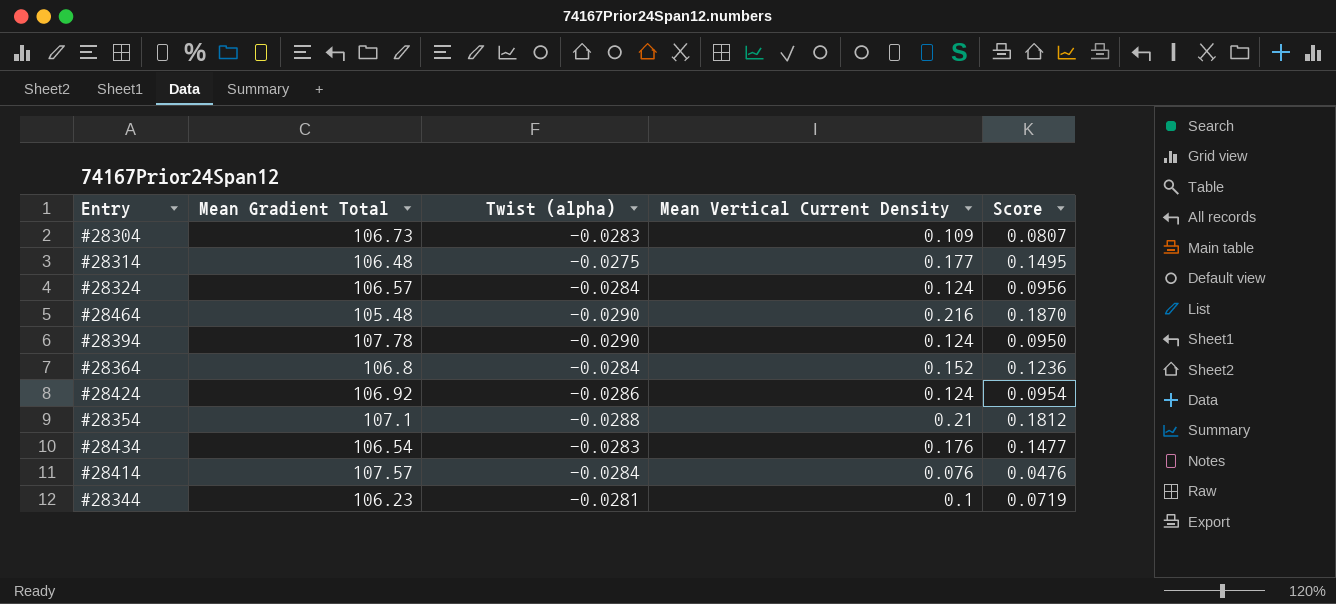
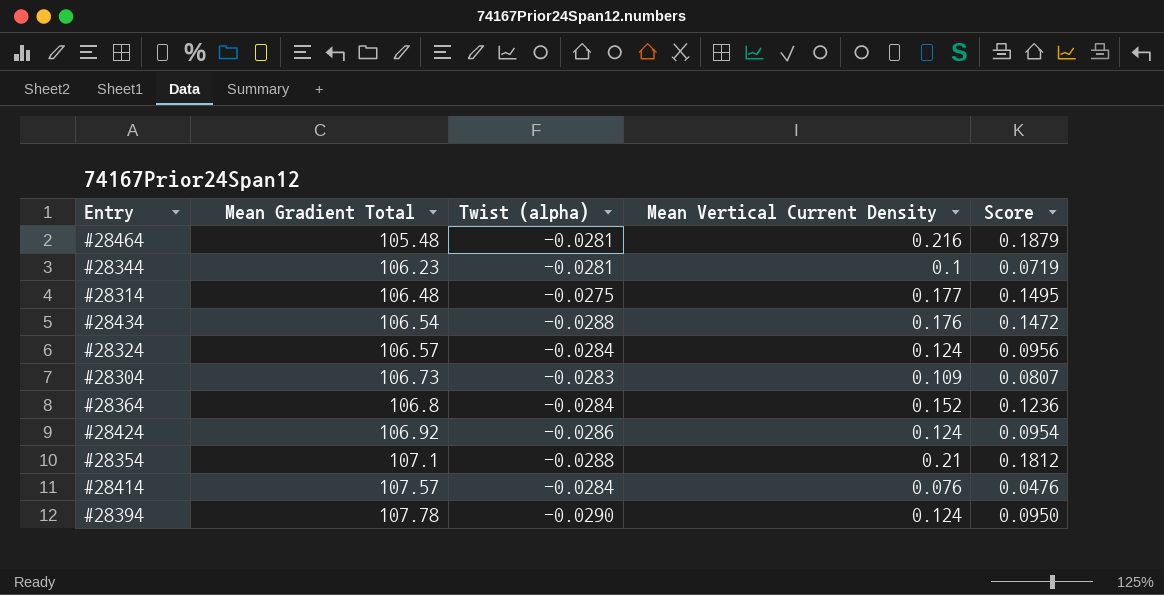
row order: none -> Mean Gradient Total ascending
#28464 | Twist (alpha): -0.0290 -> -0.0281
#28464 | Score: 0.1870 -> 0.1879
#28434 | Twist (alpha): -0.0283 -> -0.0288
#28434 | Score: 0.1477 -> 0.1472

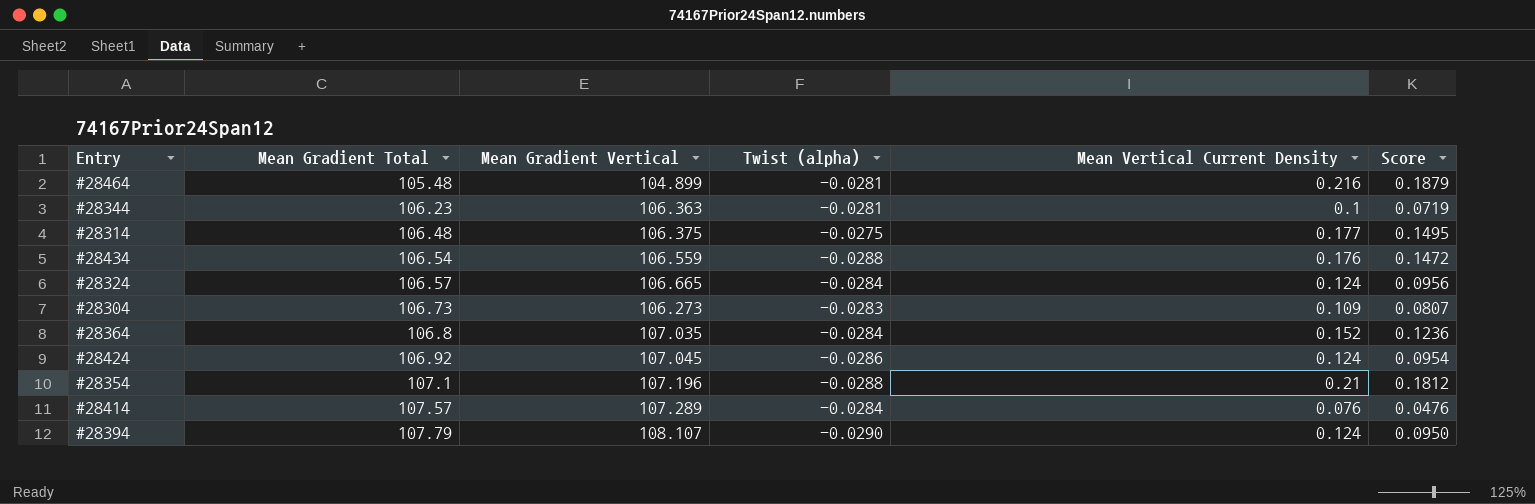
column Mean Gradient Vertical | position: none -> 3
#28394 | Mean Gradient Total: 107.78 -> 107.79

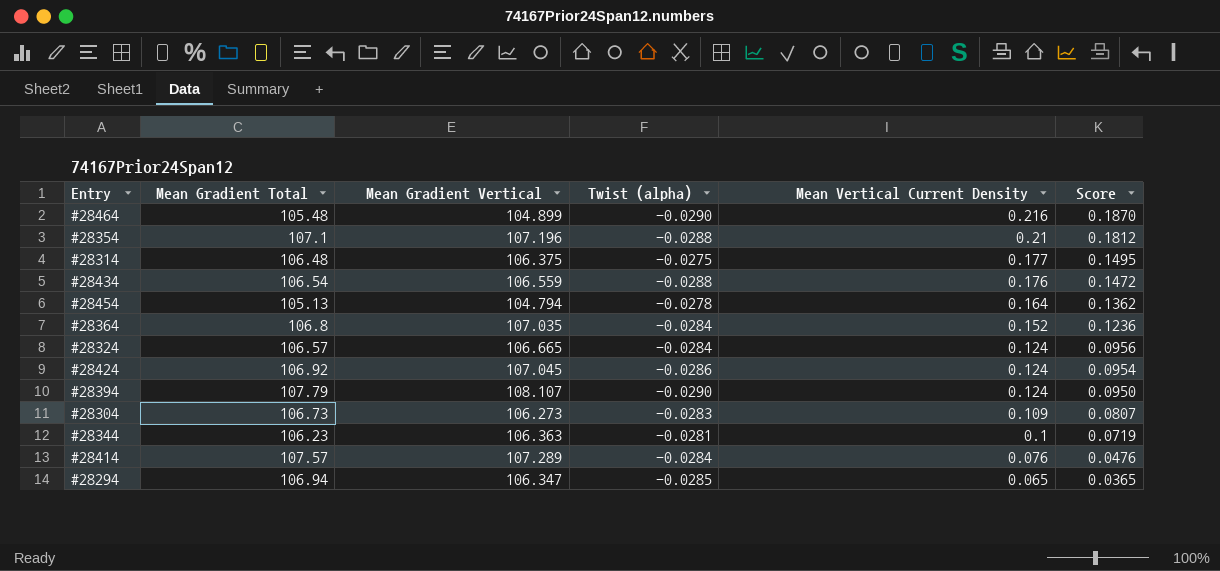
row order: Mean Gradient Total ascending -> Mean Vertical Current Density descending
#28464 | Twist (alpha): -0.0281 -> -0.0290
#28464 | Score: 0.1879 -> 0.1870
row #28454: none -> 105.13 | 104.794 | -0.0278 | 0.164 | 0.1362
row #28294: none -> 106.94 | 106.347 | -0.0285 | 0.065 | 0.0365

